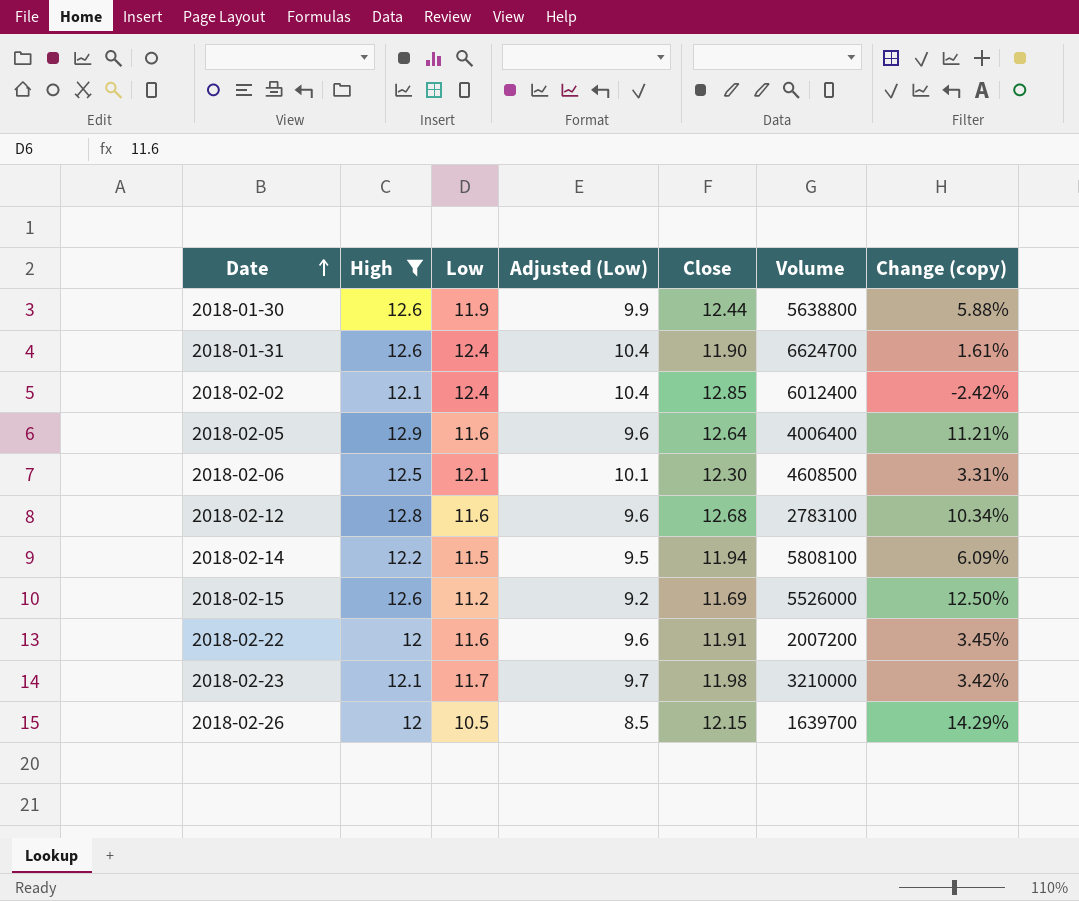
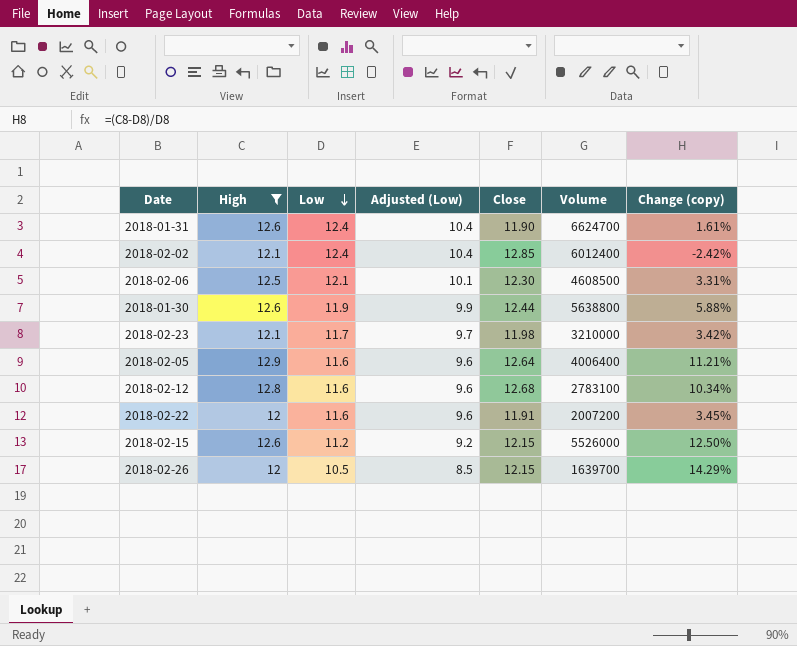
row order: Date ascending -> Low descending
row 2018-02-14: 12.2 | 11.5 | 9.5 | 11.94 | 5808100 | 6.09% -> none
2018-02-15 | Close: 11.69 -> 12.15

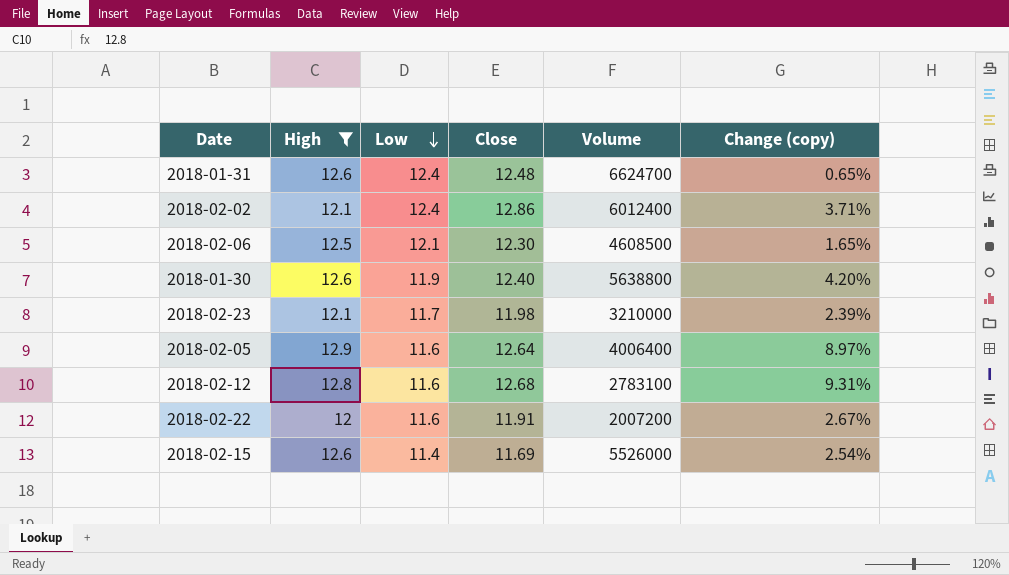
column Adjusted (Low) | formula: [Low] - 2 -> none
column Change (copy) | formula: ([High] - [Low]) / [Low] -> ([Close] - [Low]) / [Low]
row 2018-02-26: 12 | 10.5 | 8.5 | 12.15 | 1639700 | 14.29% -> none
2018-01-31 | Close: 11.90 -> 12.48
2018-02-02 | Close: 12.85 -> 12.86
2018-01-30 | Close: 12.44 -> 12.40
2018-02-15 | Low: 11.2 -> 11.4
2018-02-15 | Close: 12.15 -> 11.69

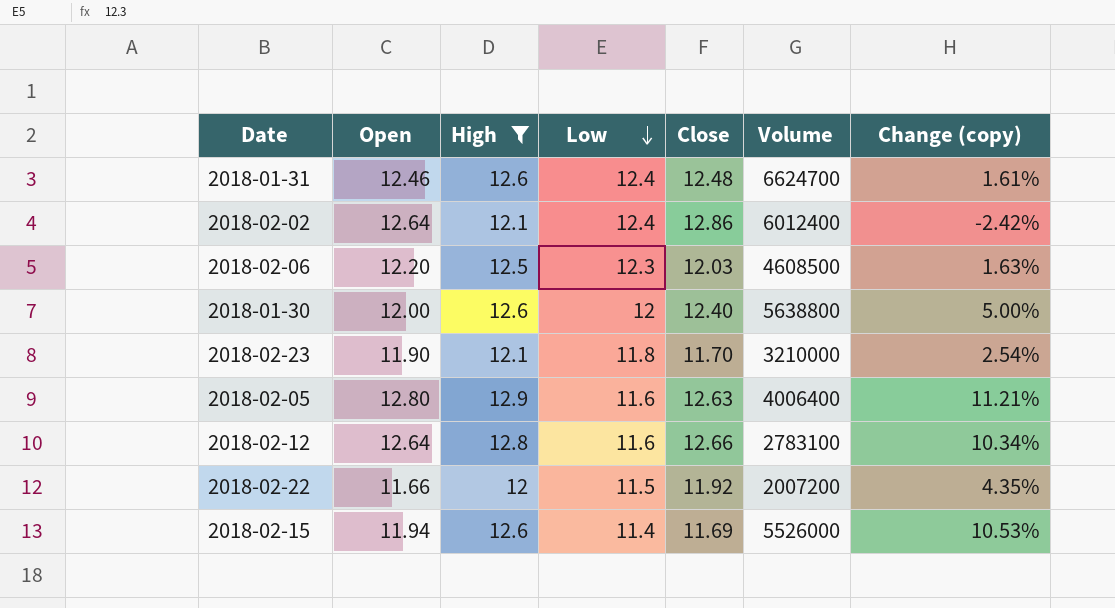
column Open | position: none -> 2
column Change (copy) | formula: ([Close] - [Low]) / [Low] -> ([High] - [Low]) / [Low]
2018-02-06 | Low: 12.1 -> 12.3
2018-02-06 | Close: 12.30 -> 12.03
2018-01-30 | Low: 11.9 -> 12
2018-02-23 | Low: 11.7 -> 11.8
2018-02-23 | Close: 11.98 -> 11.70
2018-02-05 | Close: 12.64 -> 12.63
2018-02-12 | Close: 12.68 -> 12.66
2018-02-22 | Low: 11.6 -> 11.5
2018-02-22 | Close: 11.91 -> 11.92

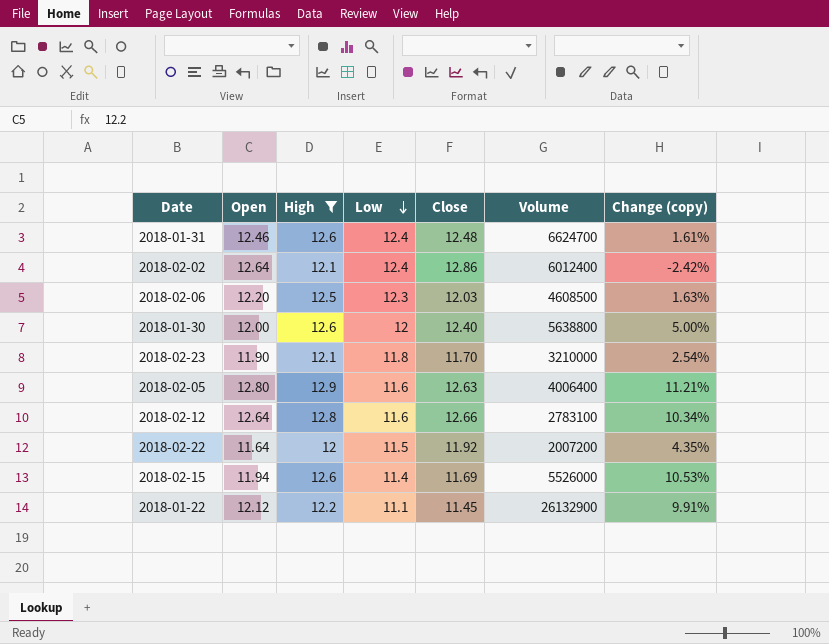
2018-02-22 | Open: 11.66 -> 11.64
row 2018-01-22: none -> 12.12 | 12.2 | 11.1 | 11.45 | 26132900 | 9.91%

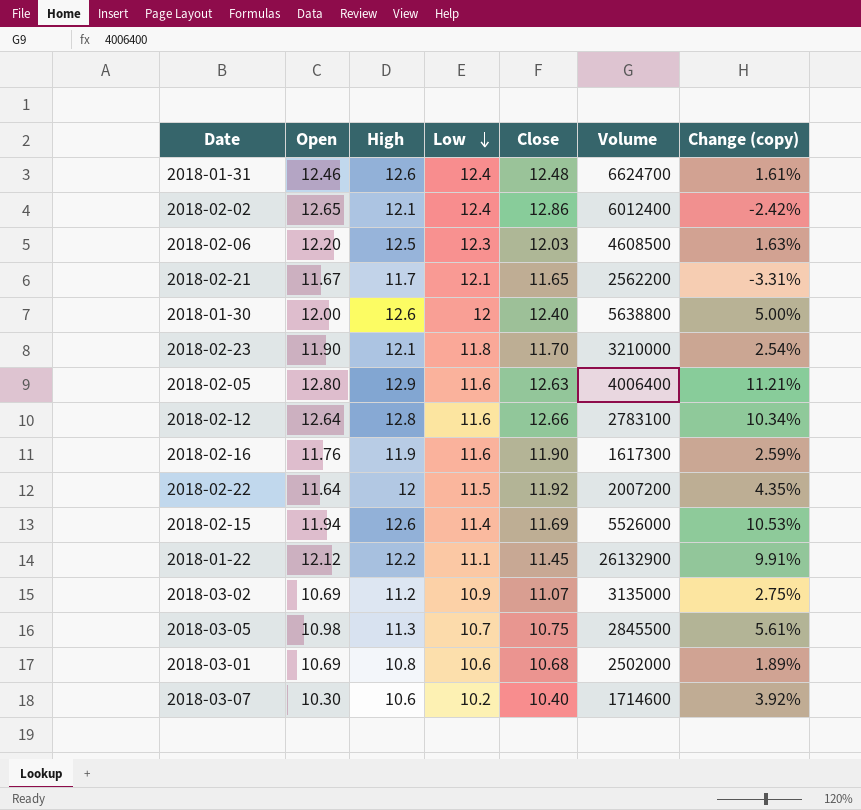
filter: High >= 12 -> none
2018-02-02 | Open: 12.64 -> 12.65

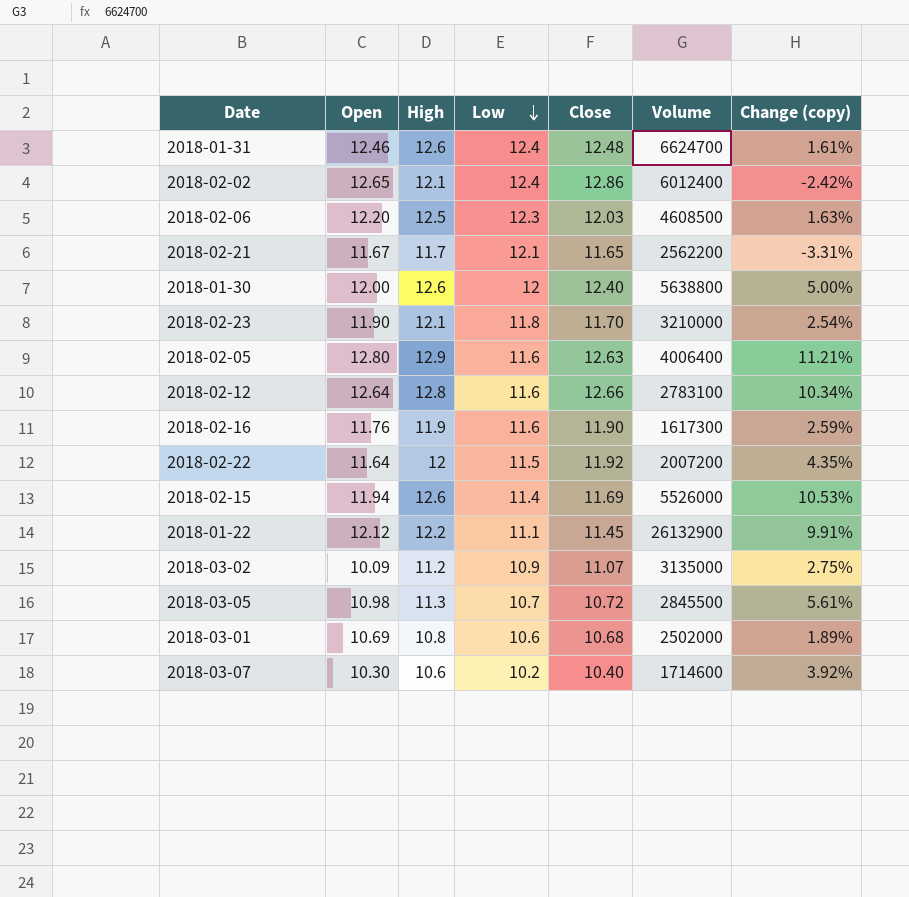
2018-03-02 | Open: 10.69 -> 10.09
2018-03-05 | Close: 10.75 -> 10.72

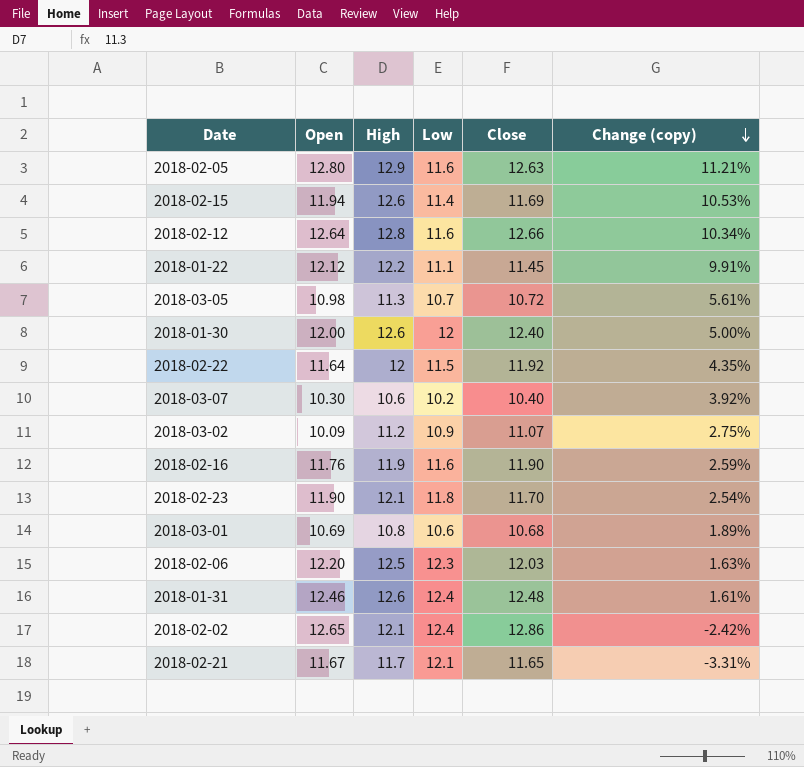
row order: Low descending -> Change (copy) descending
column Volume | position: 6 -> none

